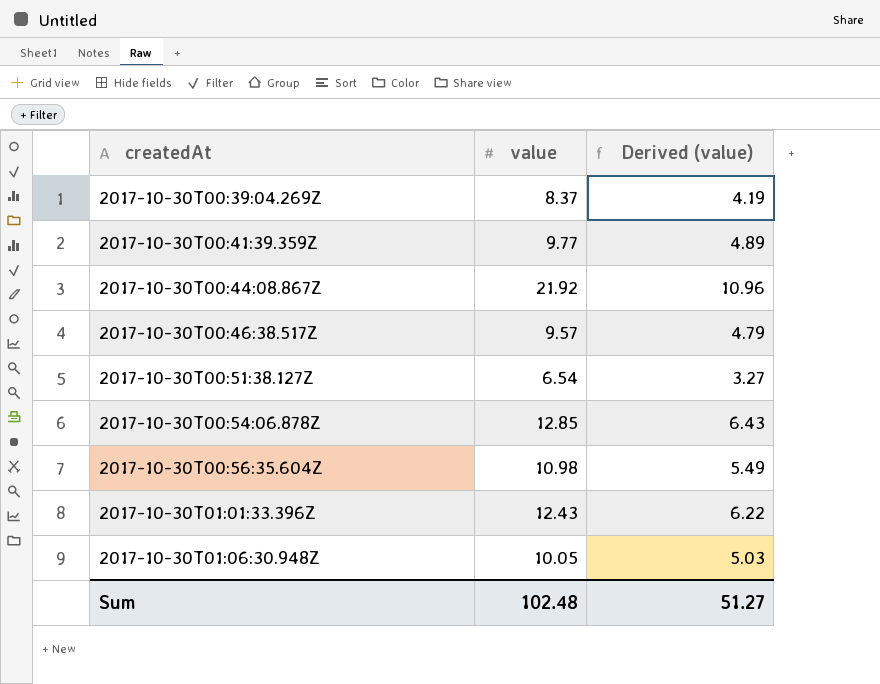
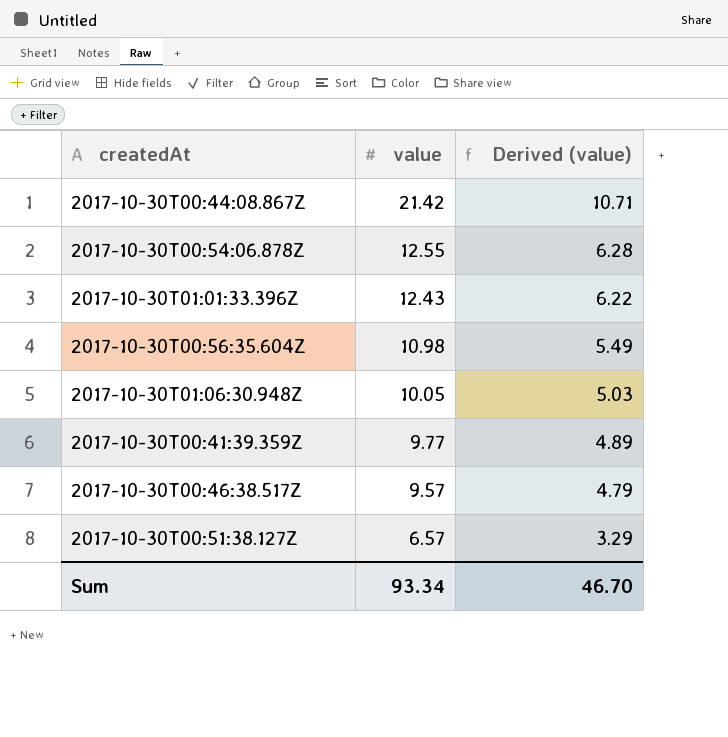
row order: createdAt ascending -> value descending
row 2017-10-30T00:39:04.269Z: 8.37 | 4.19 -> none
2017-10-30T00:44:08.867Z | value: 21.92 -> 21.42
2017-10-30T00:44:08.867Z | Derived (value): 10.96 -> 10.71
2017-10-30T00:54:06.878Z | value: 12.85 -> 12.55
2017-10-30T00:54:06.878Z | Derived (value): 6.43 -> 6.28
2017-10-30T00:51:38.127Z | value: 6.54 -> 6.57
2017-10-30T00:51:38.127Z | Derived (value): 3.27 -> 3.29
Sum | value: 102.48 -> 93.34
Sum | Derived (value): 51.27 -> 46.70

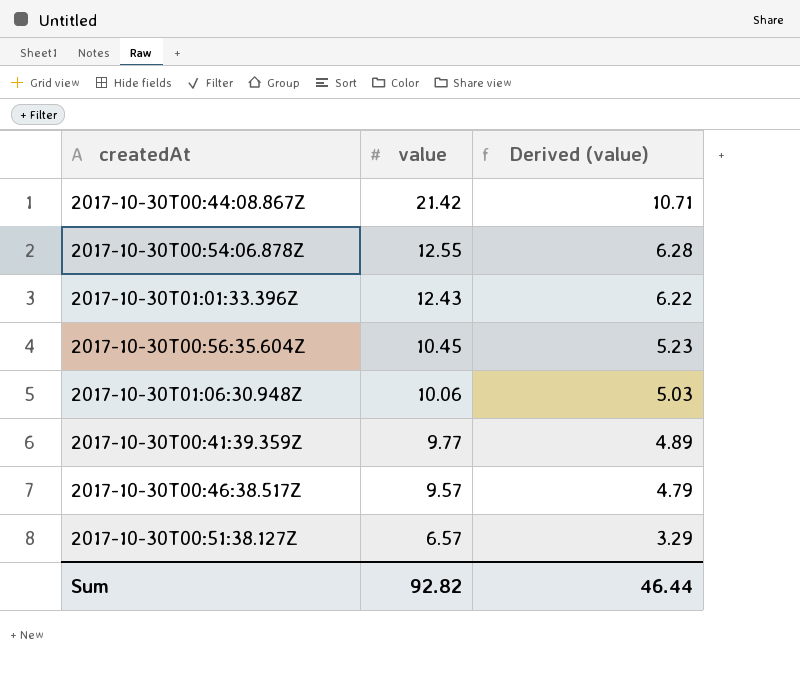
2017-10-30T00:56:35.604Z | value: 10.98 -> 10.45
2017-10-30T00:56:35.604Z | Derived (value): 5.49 -> 5.23
2017-10-30T01:06:30.948Z | value: 10.05 -> 10.06
Sum | value: 93.34 -> 92.82
Sum | Derived (value): 46.70 -> 46.44

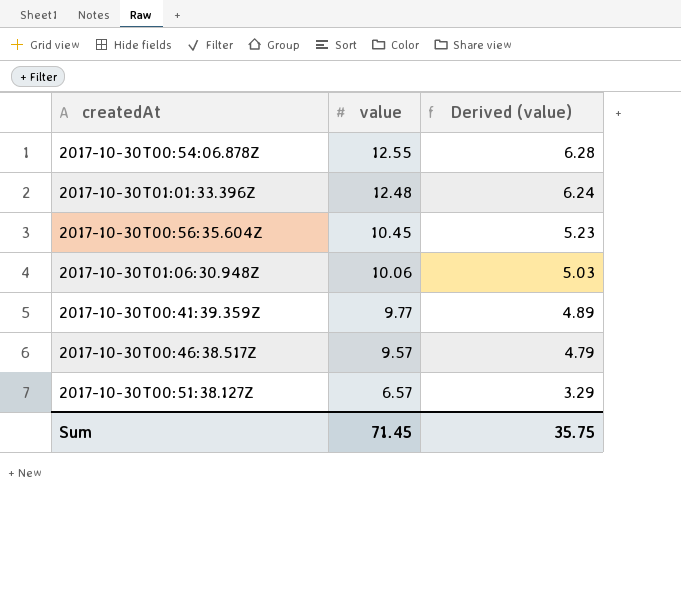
row 2017-10-30T00:44:08.867Z: 21.42 | 10.71 -> none
2017-10-30T01:01:33.396Z | value: 12.43 -> 12.48
2017-10-30T01:01:33.396Z | Derived (value): 6.22 -> 6.24
Sum | value: 92.82 -> 71.45
Sum | Derived (value): 46.44 -> 35.75

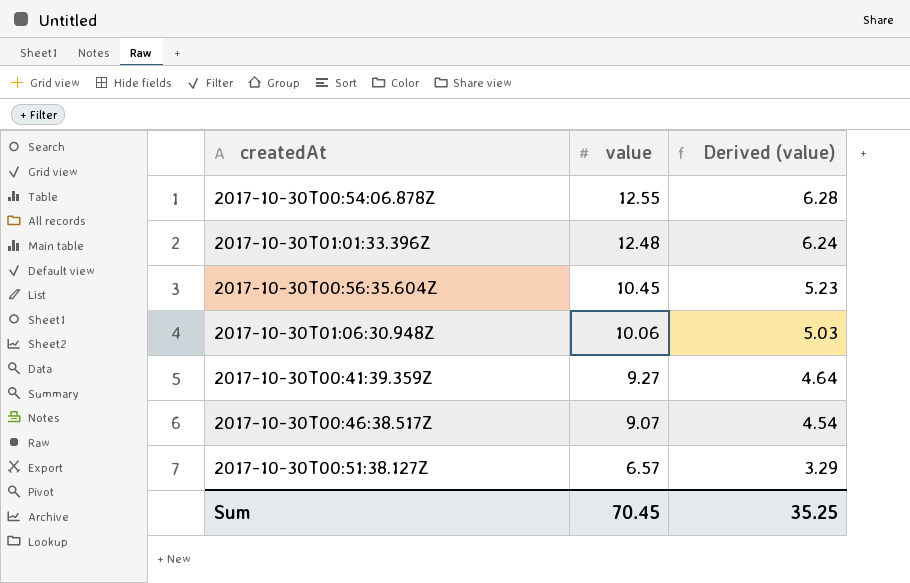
2017-10-30T00:41:39.359Z | value: 9.77 -> 9.27
2017-10-30T00:41:39.359Z | Derived (value): 4.89 -> 4.64
2017-10-30T00:46:38.517Z | value: 9.57 -> 9.07
2017-10-30T00:46:38.517Z | Derived (value): 4.79 -> 4.54
Sum | value: 71.45 -> 70.45
Sum | Derived (value): 35.75 -> 35.25

